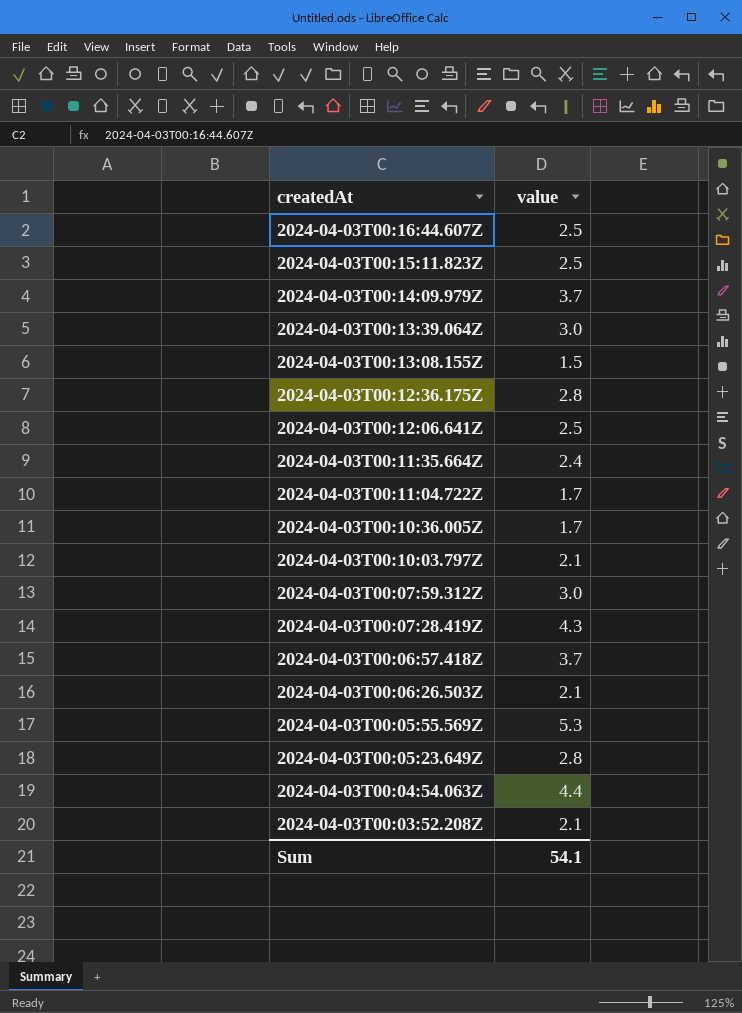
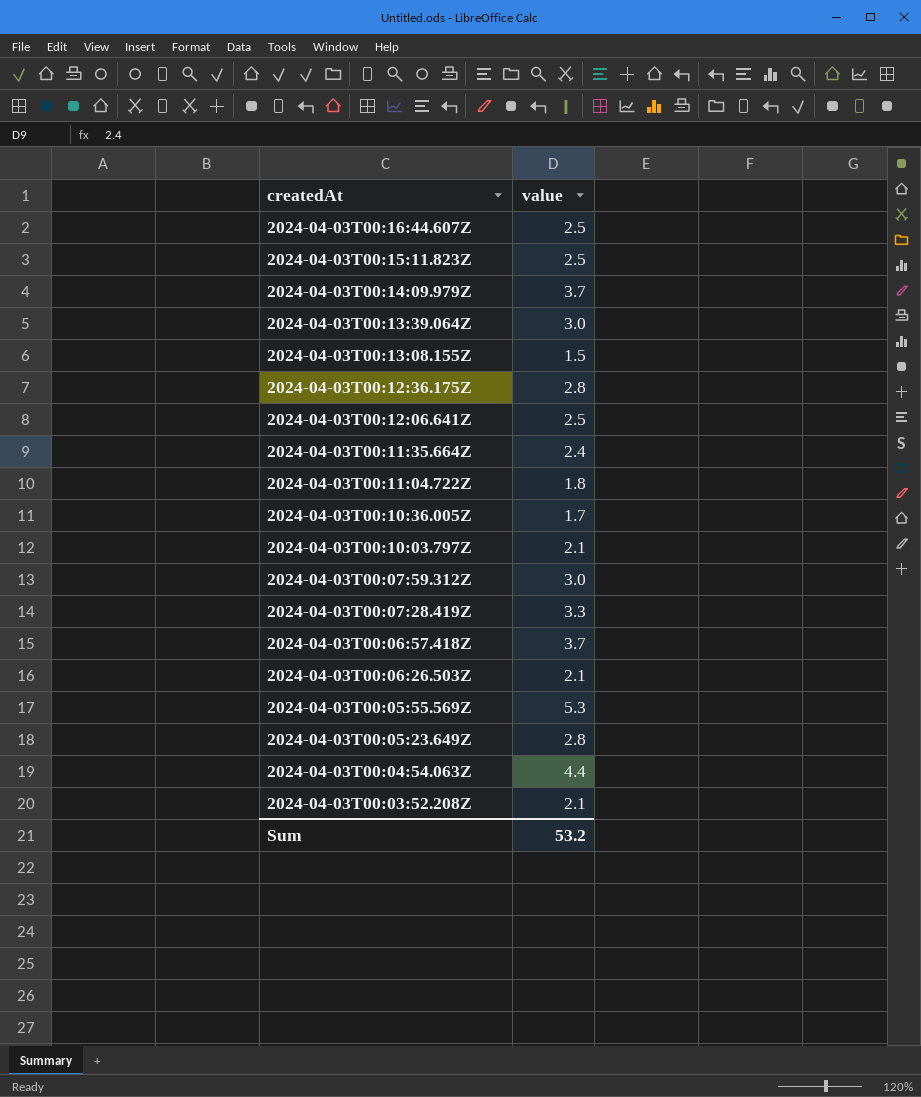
2024-04-03T00:11:04.722Z | value: 1.7 -> 1.8
2024-04-03T00:07:28.419Z | value: 4.3 -> 3.3
Sum | value: 54.1 -> 53.2

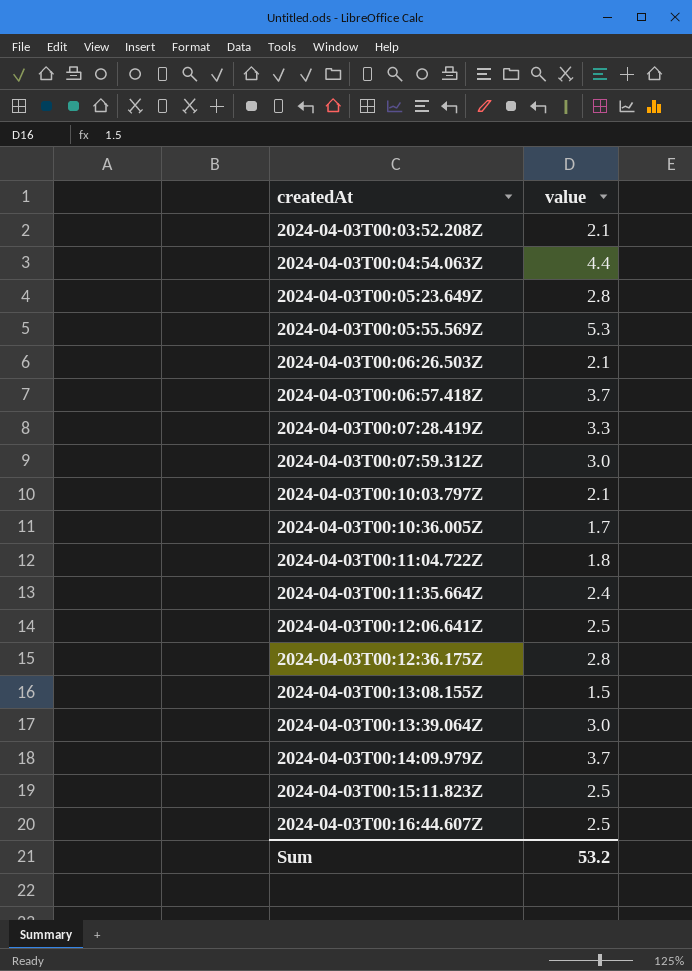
row order: createdAt descending -> createdAt ascending

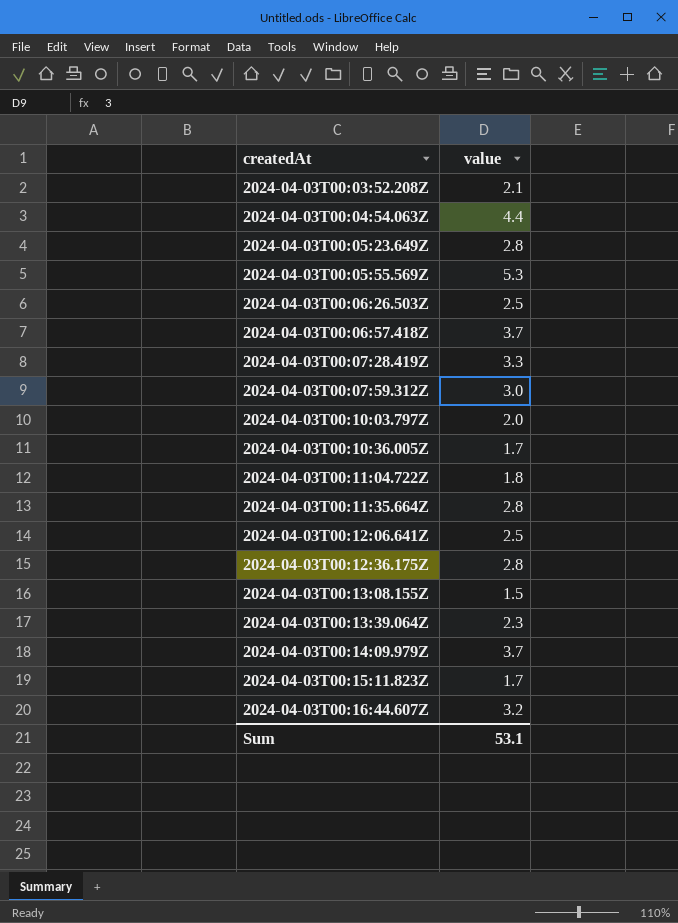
2024-04-03T00:06:26.503Z | value: 2.1 -> 2.5
2024-04-03T00:10:03.797Z | value: 2.1 -> 2.0
2024-04-03T00:11:35.664Z | value: 2.4 -> 2.8
2024-04-03T00:13:39.064Z | value: 3.0 -> 2.3
2024-04-03T00:15:11.823Z | value: 2.5 -> 1.7
2024-04-03T00:16:44.607Z | value: 2.5 -> 3.2
Sum | value: 53.2 -> 53.1

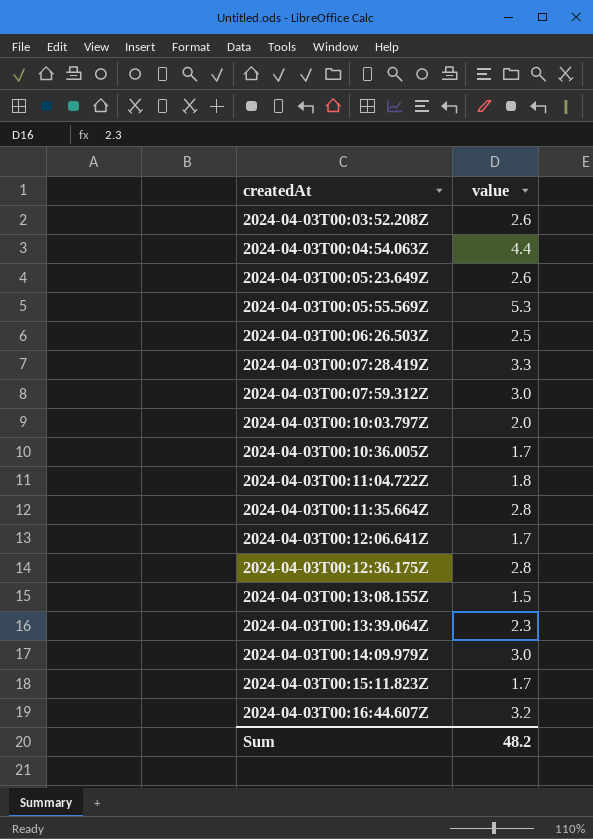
row 2024-04-03T00:06:57.418Z: 3.7 -> none
2024-04-03T00:03:52.208Z | value: 2.1 -> 2.6
2024-04-03T00:05:23.649Z | value: 2.8 -> 2.6
2024-04-03T00:12:06.641Z | value: 2.5 -> 1.7
2024-04-03T00:14:09.979Z | value: 3.7 -> 3.0
Sum | value: 53.1 -> 48.2

